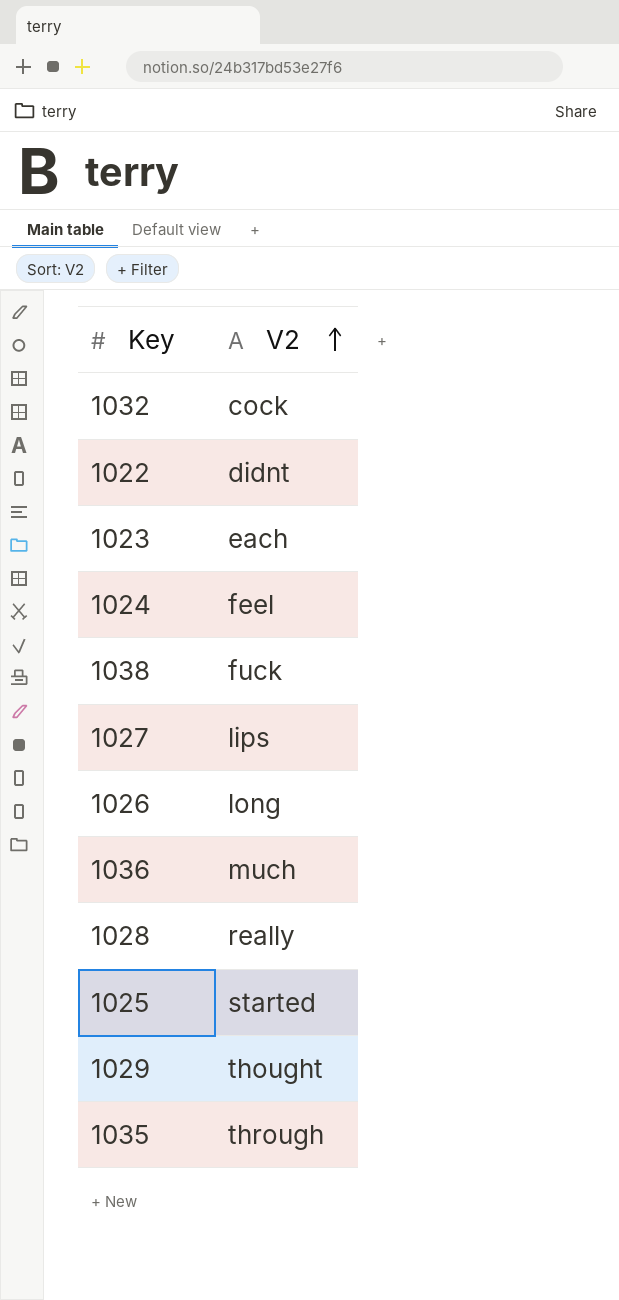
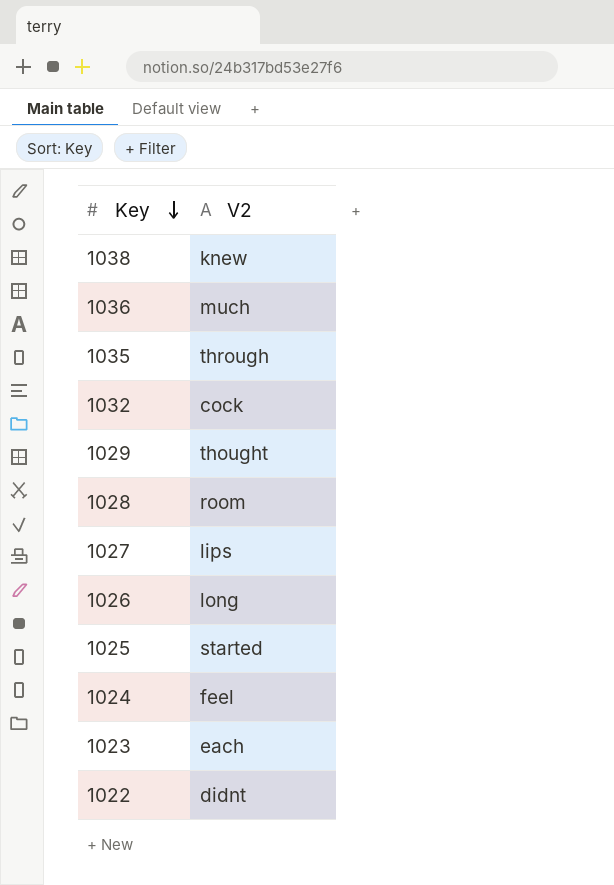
row order: V2 ascending -> Key descending
1038 | V2: fuck -> knew
1028 | V2: really -> room

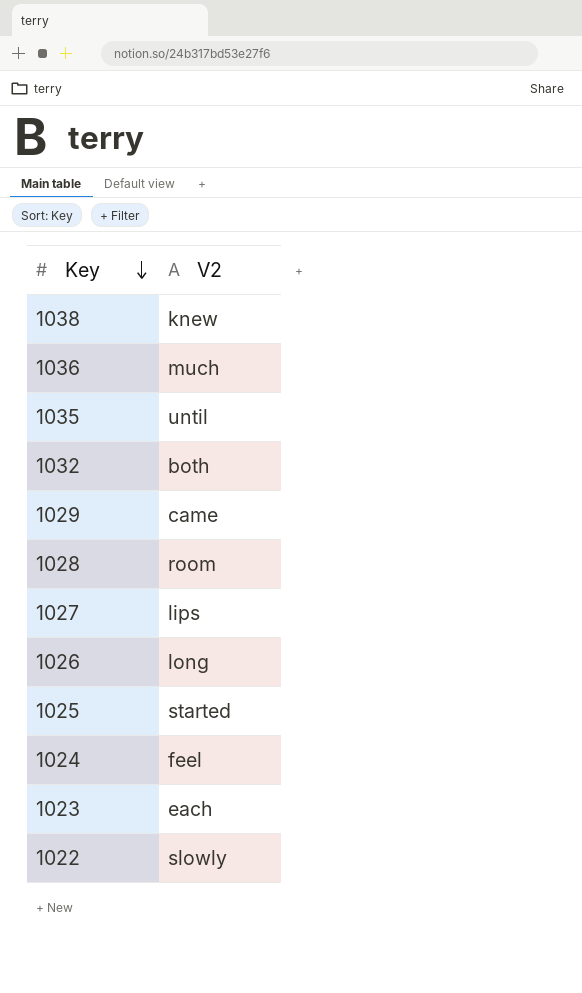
1035 | V2: through -> until
1032 | V2: cock -> both
1029 | V2: thought -> came
1022 | V2: didnt -> slowly

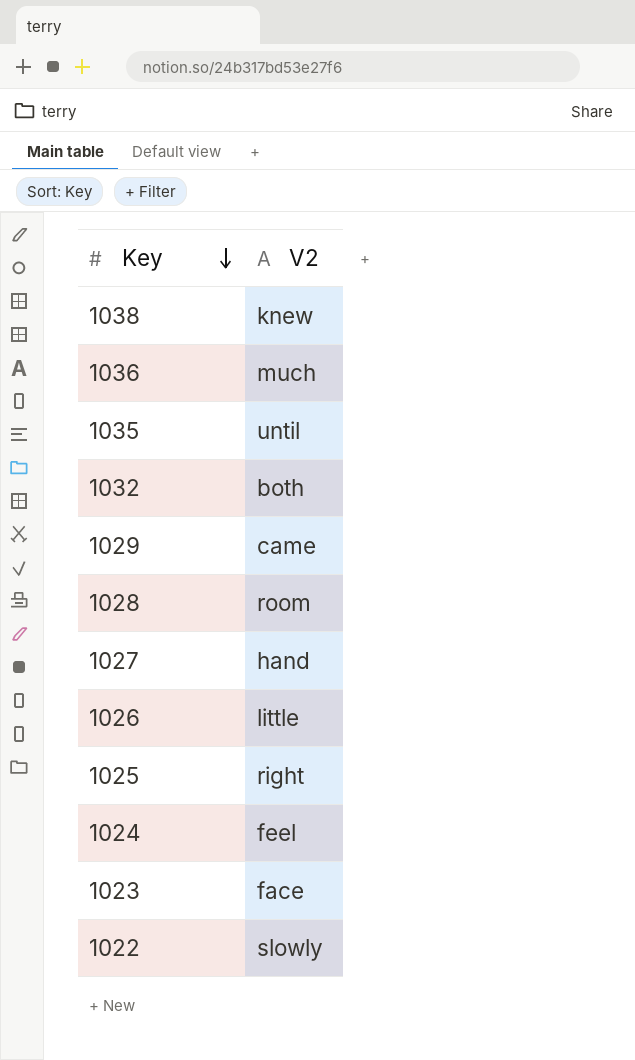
1027 | V2: lips -> hand
1026 | V2: long -> little
1025 | V2: started -> right
1023 | V2: each -> face

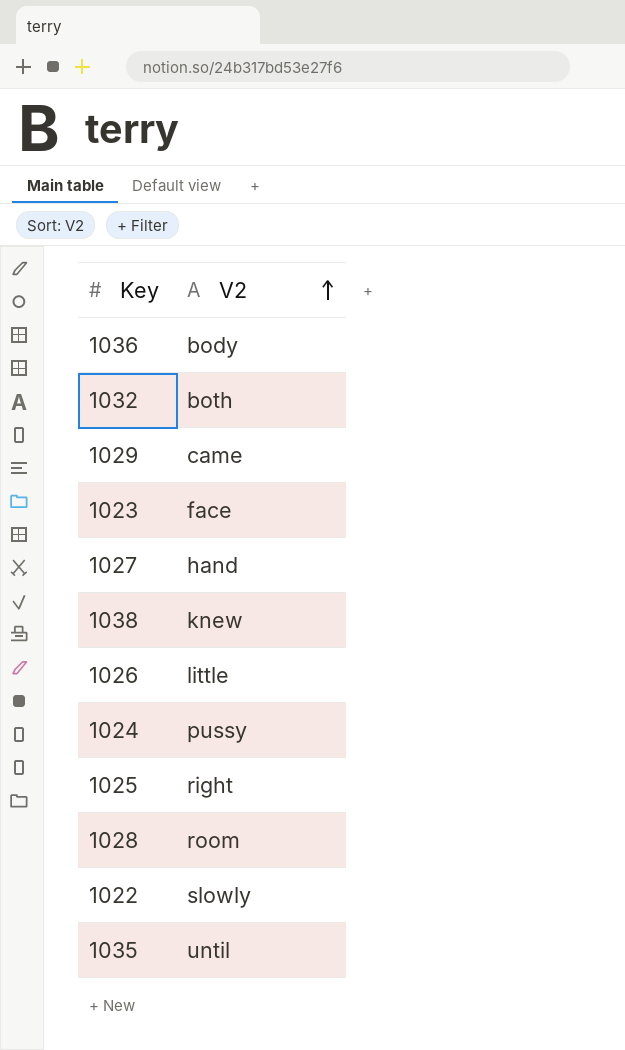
row order: Key descending -> V2 ascending
1036 | V2: much -> body
1024 | V2: feel -> pussy

